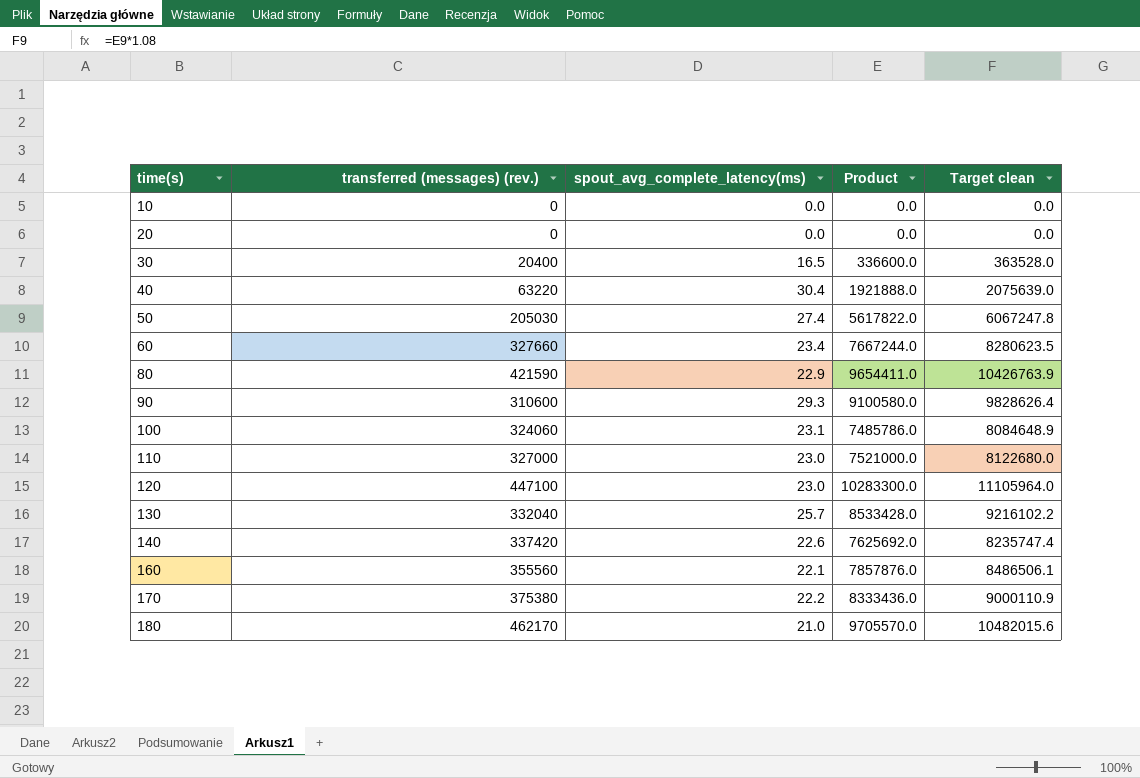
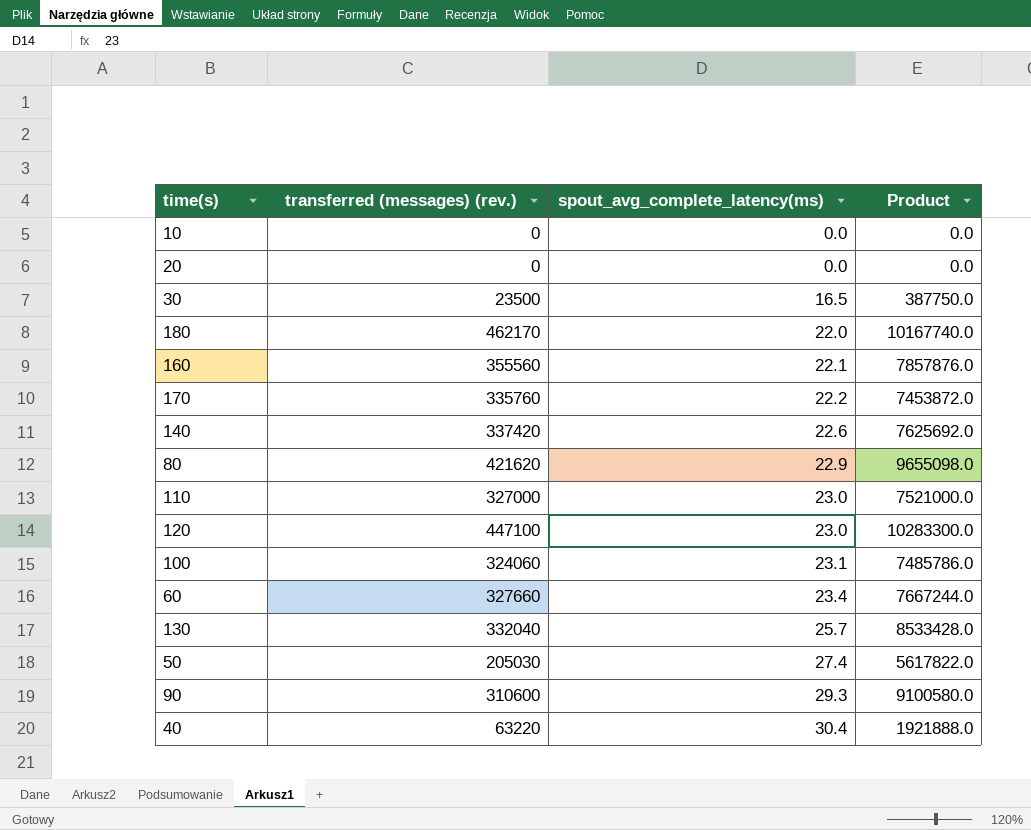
row order: time(s) ascending -> spout_avg_complete_latency(ms) ascending
column Target clean | formula: [Product] * 1.08 -> none
30 | transferred (messages) (rev.): 20400 -> 23500
30 | Product: 336600.0 -> 387750.0
180 | spout_avg_complete_latency(ms): 21.0 -> 22.0
180 | Product: 9705570.0 -> 10167740.0
170 | transferred (messages) (rev.): 375380 -> 335760
170 | Product: 8333436.0 -> 7453872.0
80 | transferred (messages) (rev.): 421590 -> 421620
80 | Product: 9654411.0 -> 9655098.0

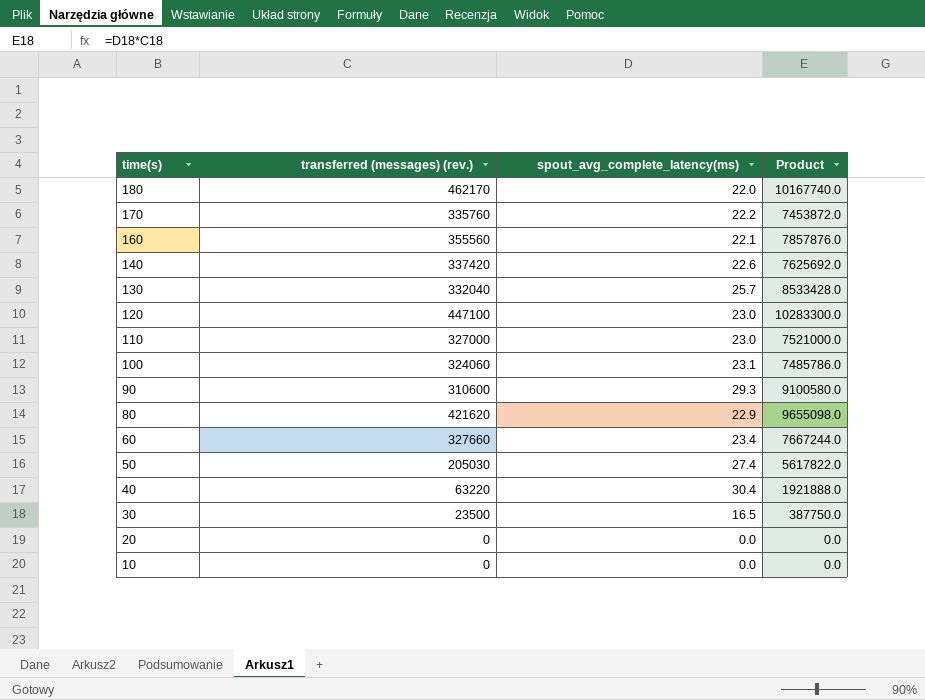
row order: spout_avg_complete_latency(ms) ascending -> time(s) descending

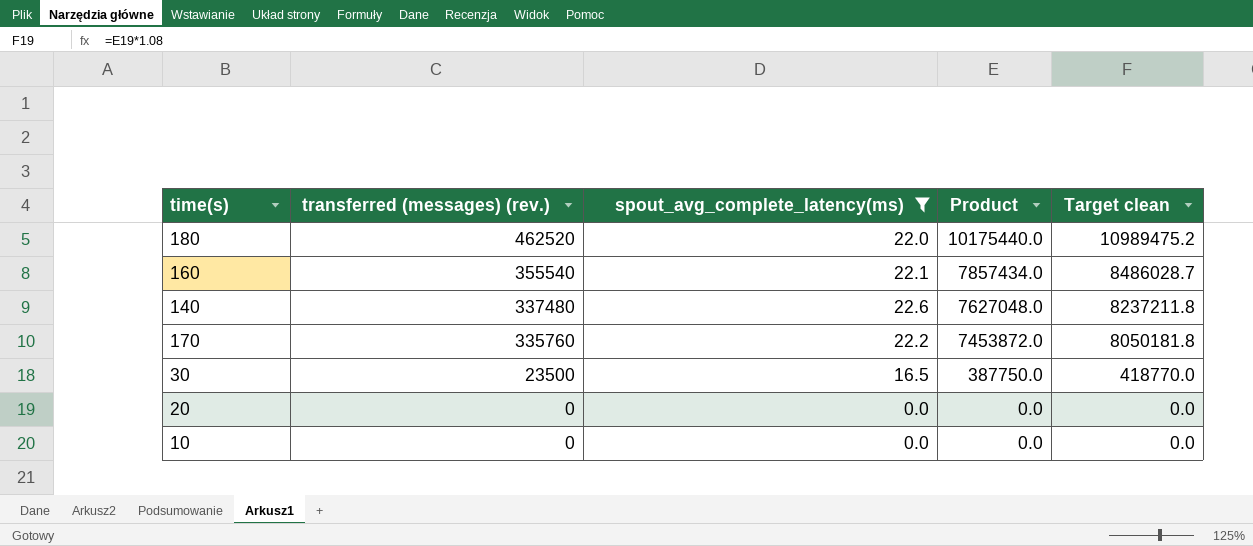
filter: none -> spout_avg_complete_latency(ms) <= 22.6
row order: time(s) descending -> transferred (messages) (rev.) descending
column Target clean | formula: none -> [Product] * 1.08
180 | transferred (messages) (rev.): 462170 -> 462520
180 | Product: 10167740.0 -> 10175440.0
160 | transferred (messages) (rev.): 355560 -> 355540
160 | Product: 7857876.0 -> 7857434.0
140 | transferred (messages) (rev.): 337420 -> 337480
140 | Product: 7625692.0 -> 7627048.0

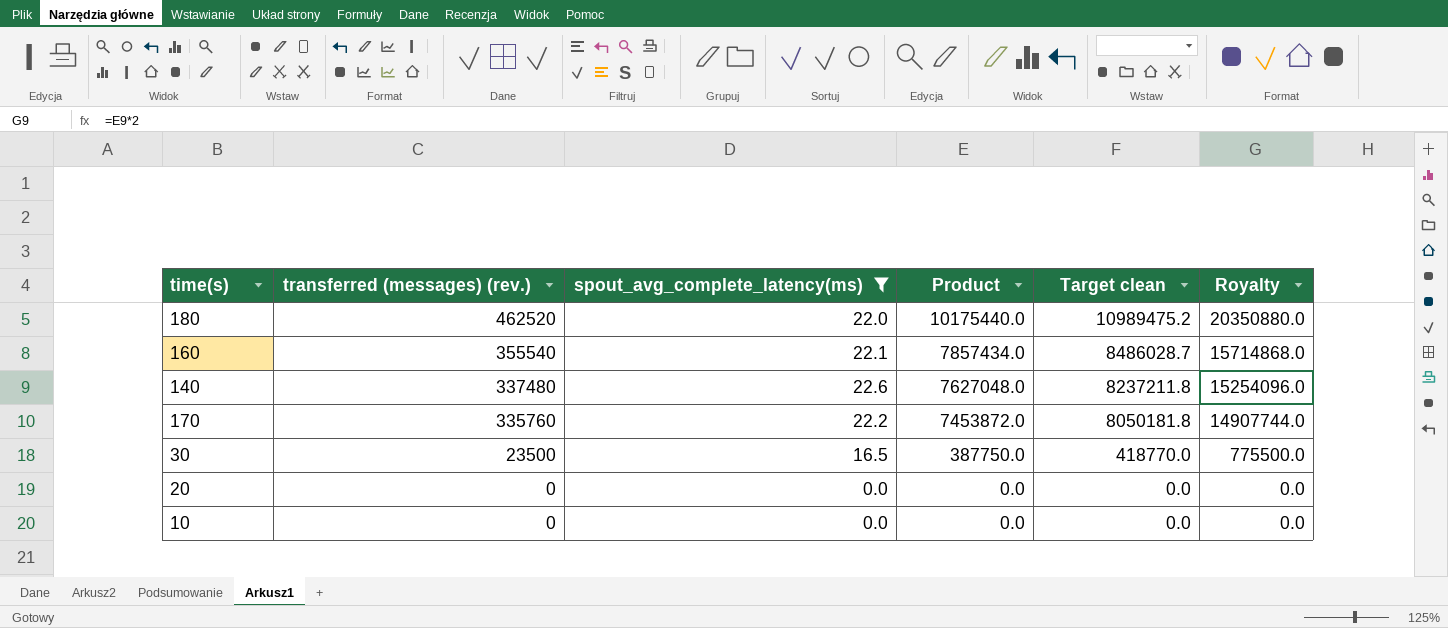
column Royalty | formula: none -> [Product] * 2

